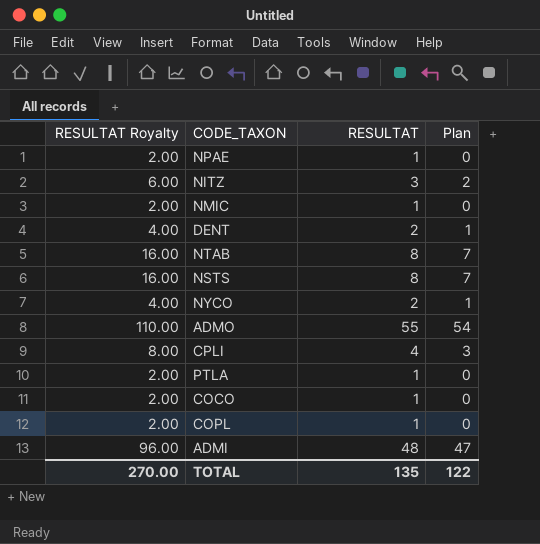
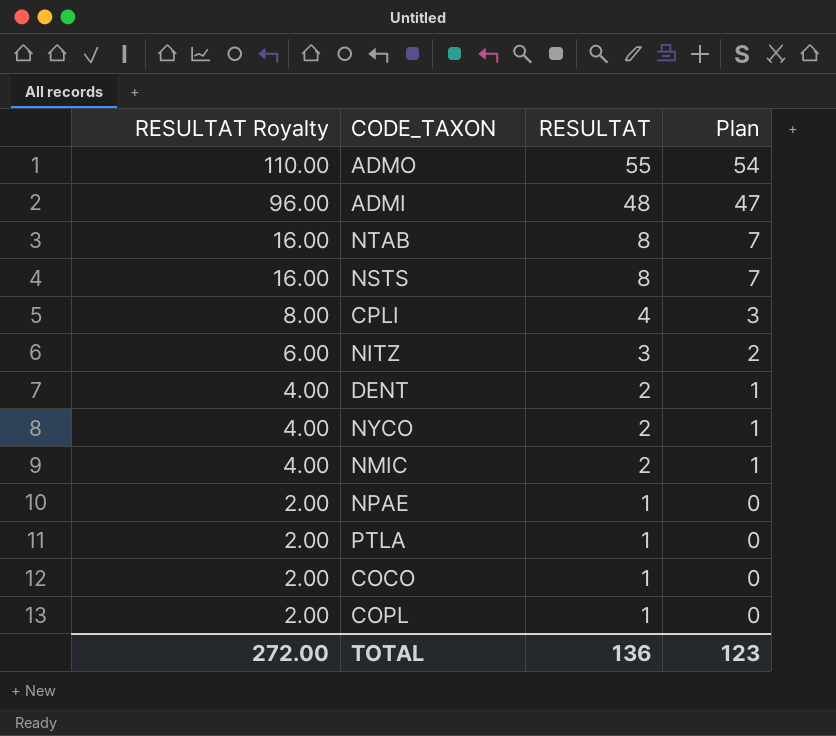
row order: none -> RESULTAT Royalty descending
NMIC | RESULTAT Royalty: 2.00 -> 4.00
NMIC | RESULTAT: 1 -> 2
NMIC | Plan: 0 -> 1
TOTAL | RESULTAT Royalty: 270.00 -> 272.00
TOTAL | RESULTAT: 135 -> 136
TOTAL | Plan: 122 -> 123

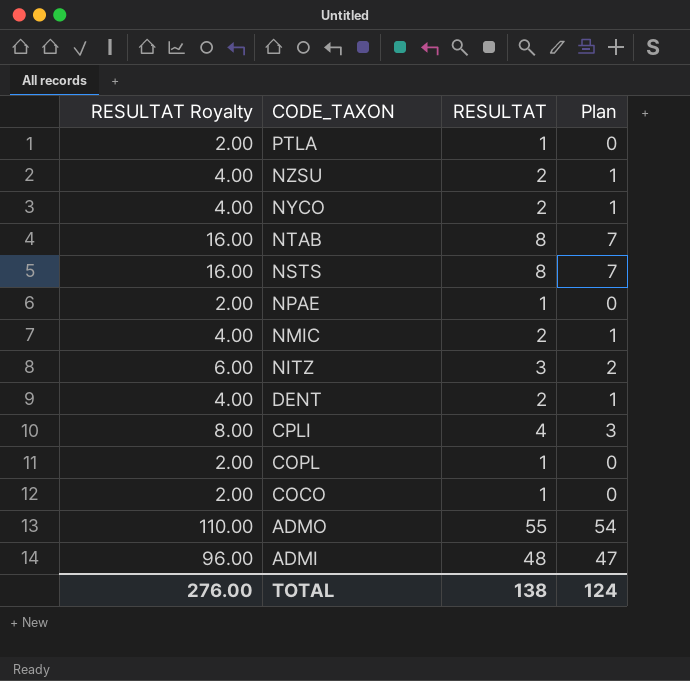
row order: RESULTAT Royalty descending -> CODE_TAXON descending
row NZSU: none -> 4.00 | 2 | 1
TOTAL | RESULTAT Royalty: 272.00 -> 276.00
TOTAL | RESULTAT: 136 -> 138
TOTAL | Plan: 123 -> 124

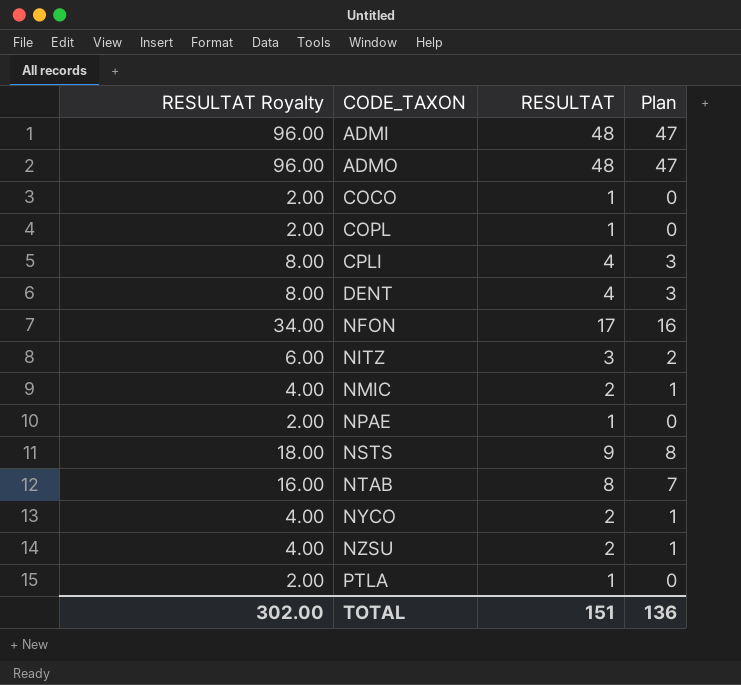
row order: CODE_TAXON descending -> CODE_TAXON ascending
ADMO | RESULTAT Royalty: 110.00 -> 96.00
ADMO | RESULTAT: 55 -> 48
ADMO | Plan: 54 -> 47
DENT | RESULTAT Royalty: 4.00 -> 8.00
DENT | RESULTAT: 2 -> 4
DENT | Plan: 1 -> 3
row NFON: none -> 34.00 | 17 | 16
NSTS | RESULTAT Royalty: 16.00 -> 18.00
NSTS | RESULTAT: 8 -> 9
NSTS | Plan: 7 -> 8
TOTAL | RESULTAT Royalty: 276.00 -> 302.00
TOTAL | RESULTAT: 138 -> 151
TOTAL | Plan: 124 -> 136

